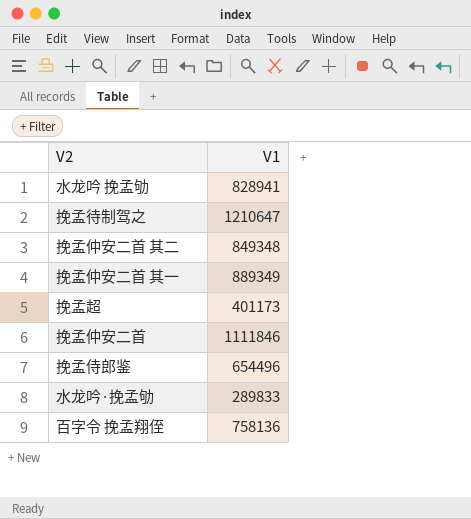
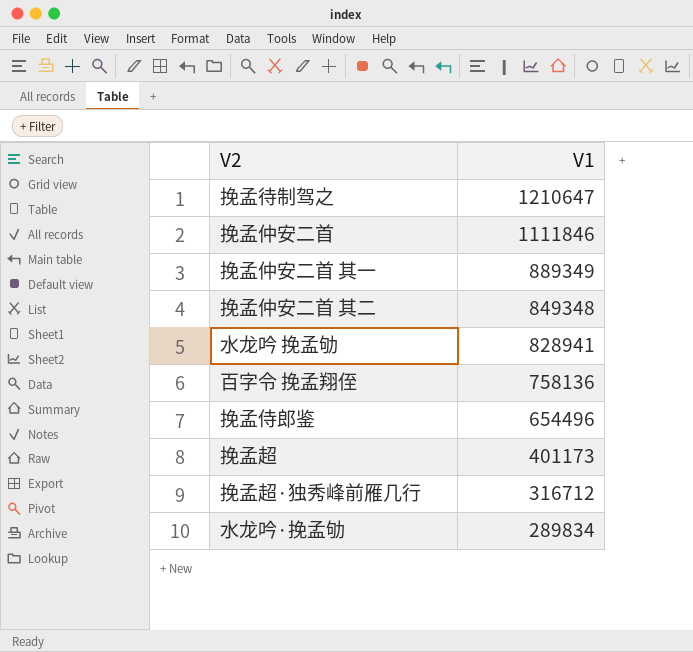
row order: none -> V1 descending
row 挽孟超·独秀峰前雁几行: none -> 316712
水龙吟·挽孟劬 | V1: 289833 -> 289834

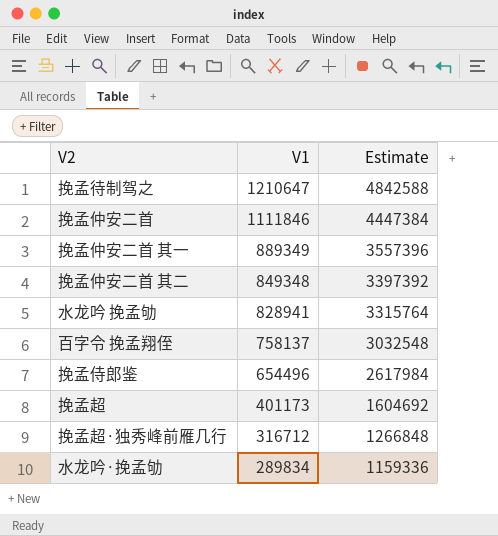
column Estimate | formula: none -> [V1] * 4
百字令 挽孟翔侄 | V1: 758136 -> 758137

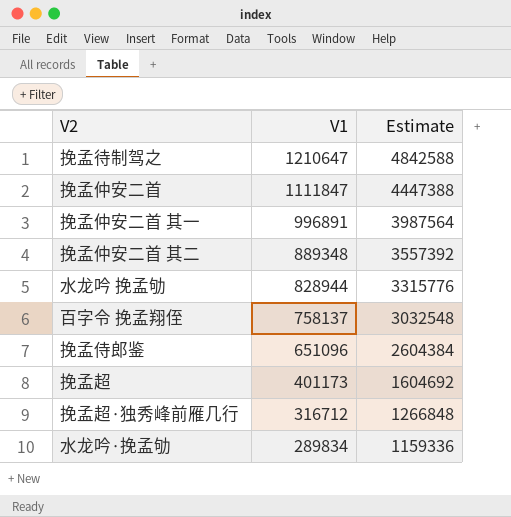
挽孟仲安二首 | V1: 1111846 -> 1111847
挽孟仲安二首 | Estimate: 4447384 -> 4447388
挽孟仲安二首 其一 | V1: 889349 -> 996891
挽孟仲安二首 其一 | Estimate: 3557396 -> 3987564
挽孟仲安二首 其二 | V1: 849348 -> 889348
挽孟仲安二首 其二 | Estimate: 3397392 -> 3557392
水龙吟 挽孟劬 | V1: 828941 -> 828944
水龙吟 挽孟劬 | Estimate: 3315764 -> 3315776
挽孟侍郎鉴 | V1: 654496 -> 651096
挽孟侍郎鉴 | Estimate: 2617984 -> 2604384

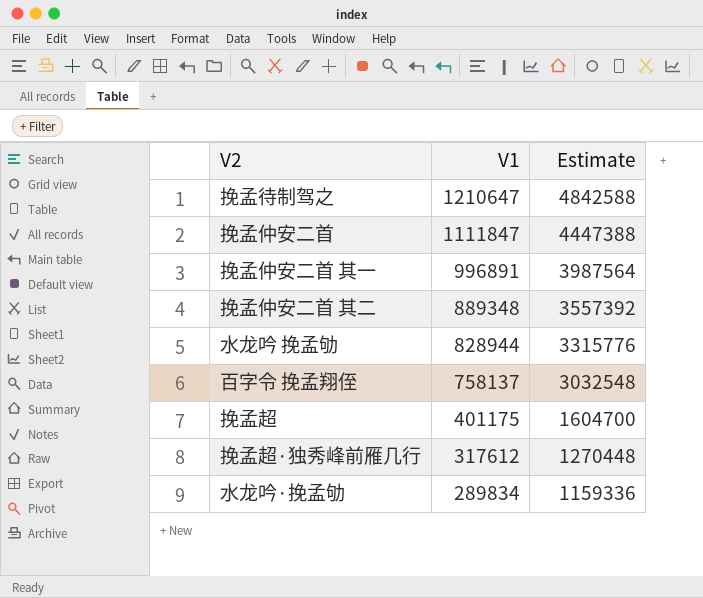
row 挽孟侍郎鉴: 651096 | 2604384 -> none
挽孟超 | V1: 401173 -> 401175
挽孟超 | Estimate: 1604692 -> 1604700
挽孟超·独秀峰前雁几行 | V1: 316712 -> 317612
挽孟超·独秀峰前雁几行 | Estimate: 1266848 -> 1270448

